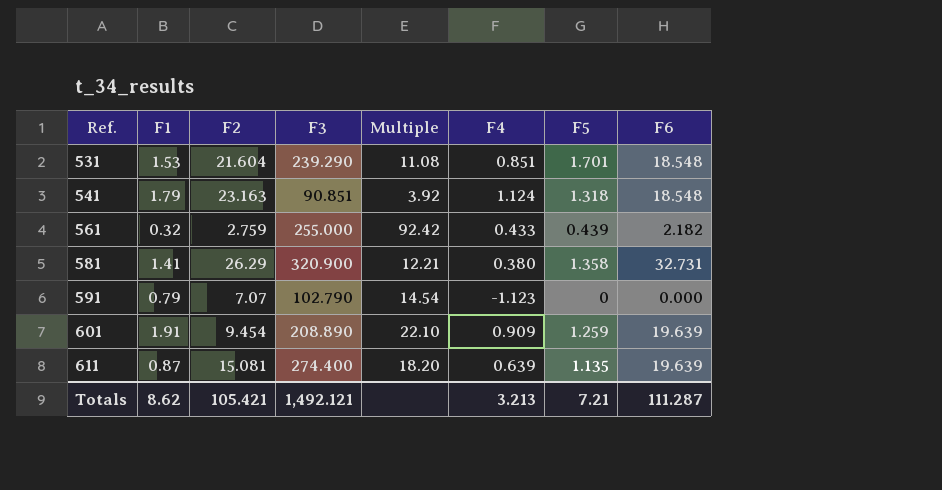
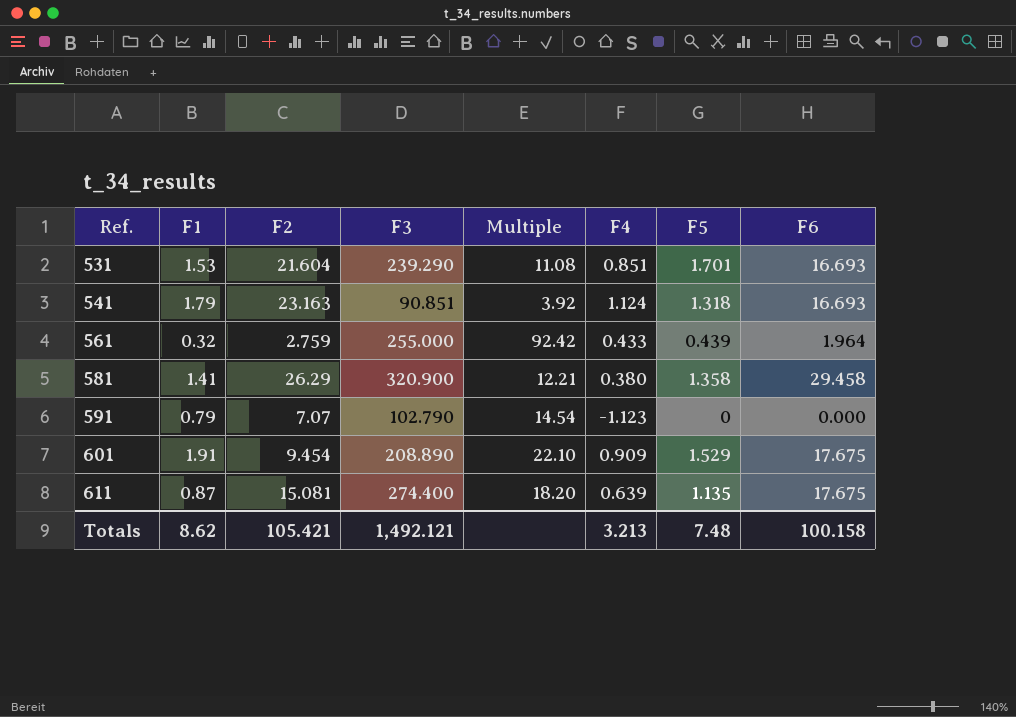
531 | F6: 18.548 -> 16.693
541 | F6: 18.548 -> 16.693
561 | F6: 2.182 -> 1.964
581 | F6: 32.731 -> 29.458
601 | F5: 1.259 -> 1.529
601 | F6: 19.639 -> 17.675
611 | F6: 19.639 -> 17.675
Totals | F5: 7.21 -> 7.48
Totals | F6: 111.287 -> 100.158

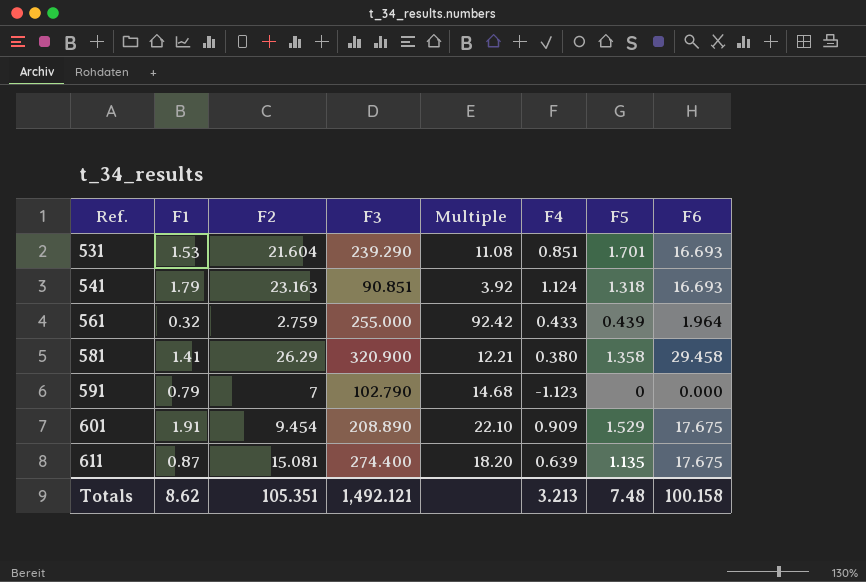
591 | F2: 7.07 -> 7
591 | Multiple: 14.54 -> 14.68
Totals | F2: 105.421 -> 105.351

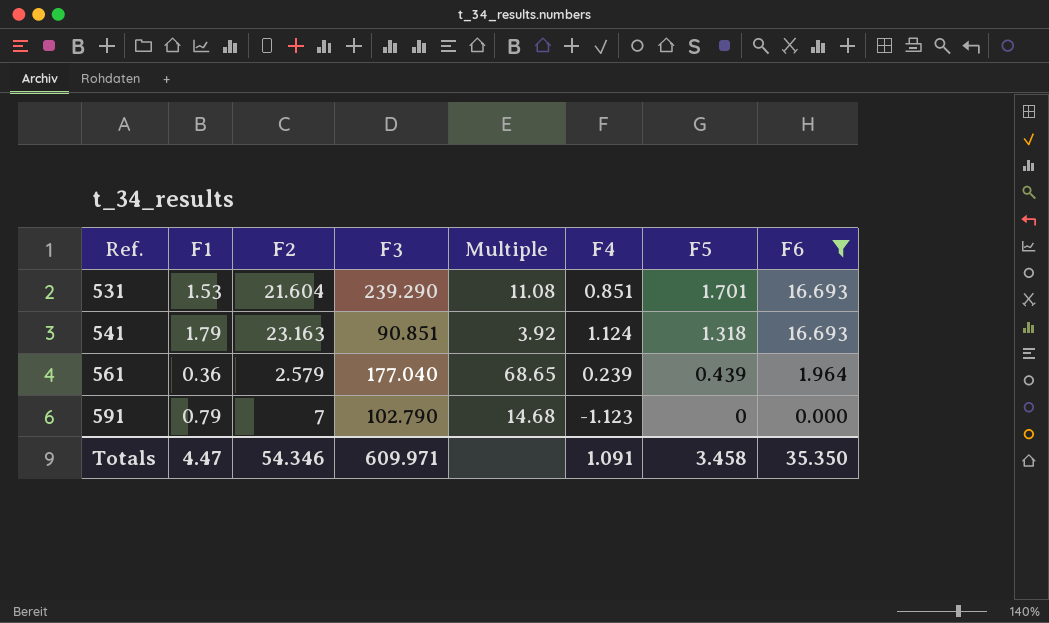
filter: none -> F6 <= 16.693
561 | F1: 0.32 -> 0.36
561 | F2: 2.759 -> 2.579
561 | F3: 255.000 -> 177.040
561 | Multiple: 92.42 -> 68.65
561 | F4: 0.433 -> 0.239
Totals | F1: 8.62 -> 4.47
Totals | F2: 105.351 -> 54.346
Totals | F3: 1,492.121 -> 609.971
Totals | F4: 3.213 -> 1.091
Totals | F5: 7.48 -> 3.458
Totals | F6: 100.158 -> 35.350

